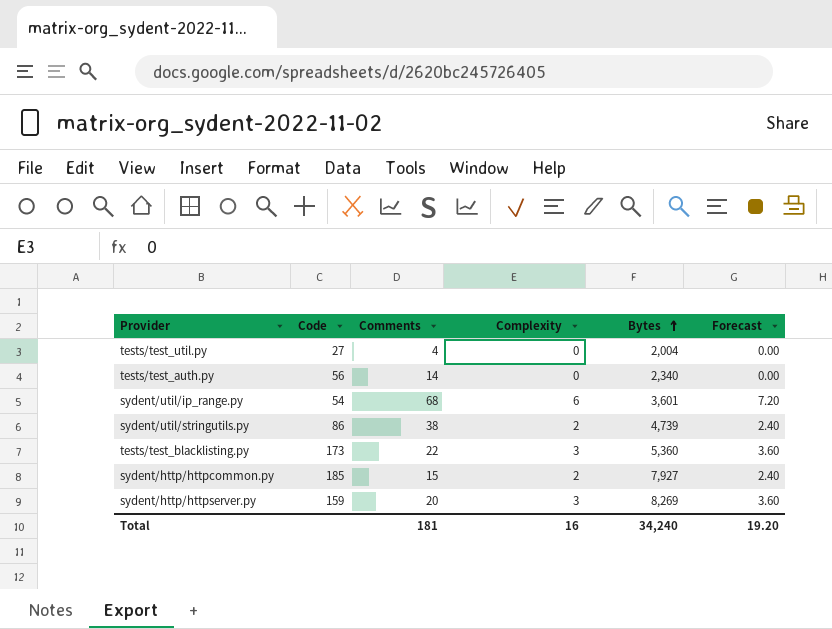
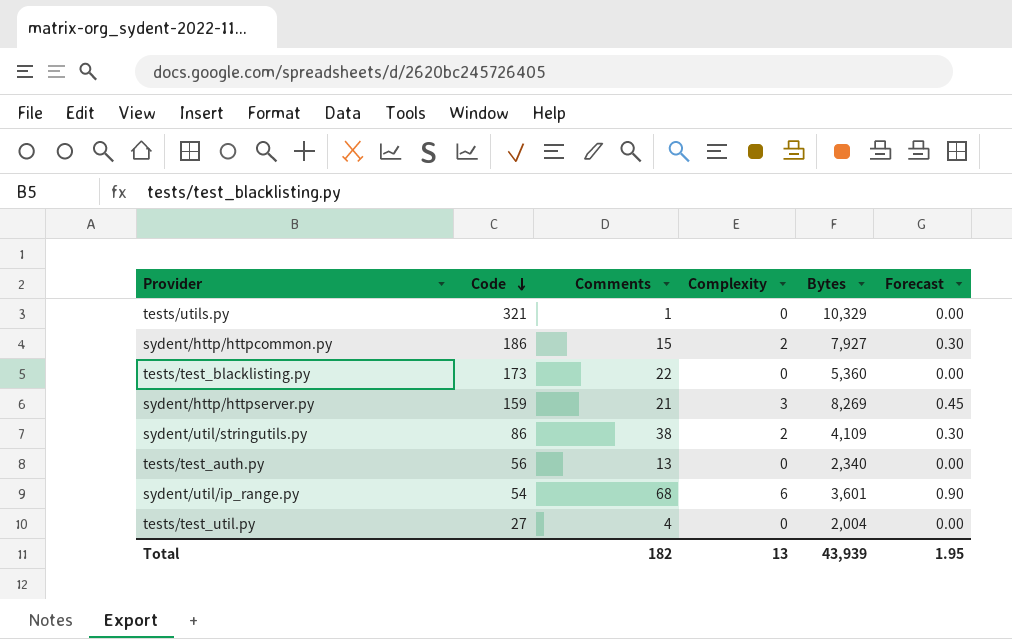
row order: Bytes ascending -> Code descending
column Forecast | formula: [Complexity] * 1.2 -> [Complexity] * 0.15
row tests/utils.py: none -> 321 | 1 | 0 | 10,329 | 0.00
sydent/http/httpcommon.py | Code: 185 -> 186
tests/test_blacklisting.py | Complexity: 3 -> 0
sydent/http/httpserver.py | Comments: 20 -> 21
sydent/util/stringutils.py | Bytes: 4,739 -> 4,109
tests/test_auth.py | Comments: 14 -> 13
Total | Comments: 181 -> 182
Total | Complexity: 16 -> 13
Total | Bytes: 34,240 -> 43,939
Total | Forecast: 19.20 -> 1.95

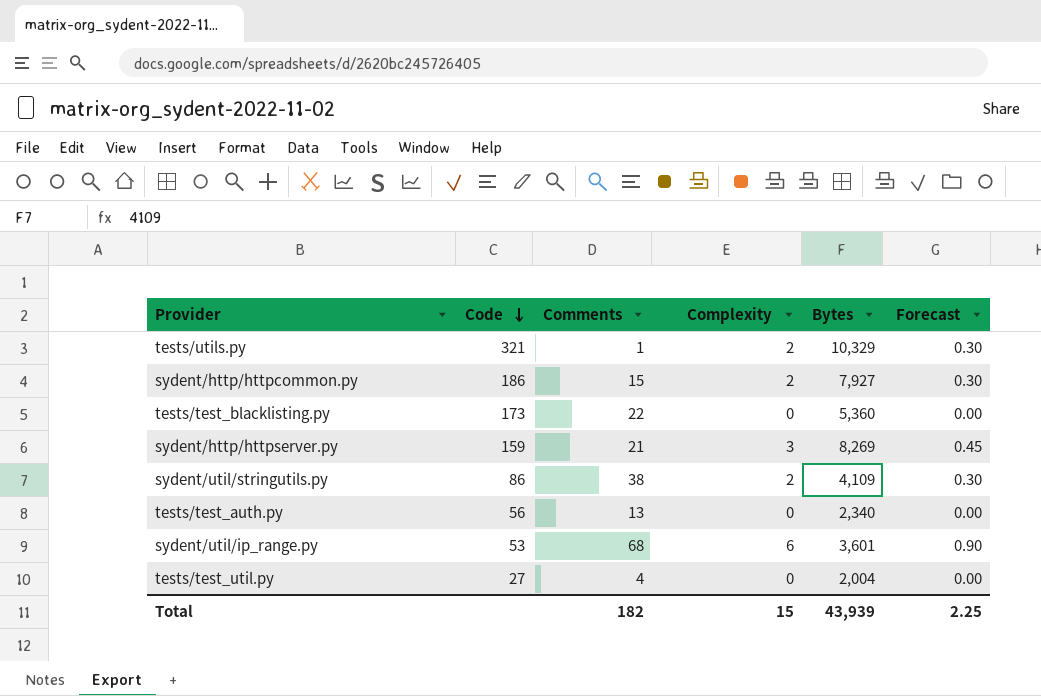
tests/utils.py | Complexity: 0 -> 2
tests/utils.py | Forecast: 0.00 -> 0.30
sydent/util/ip_range.py | Code: 54 -> 53
Total | Complexity: 13 -> 15
Total | Forecast: 1.95 -> 2.25

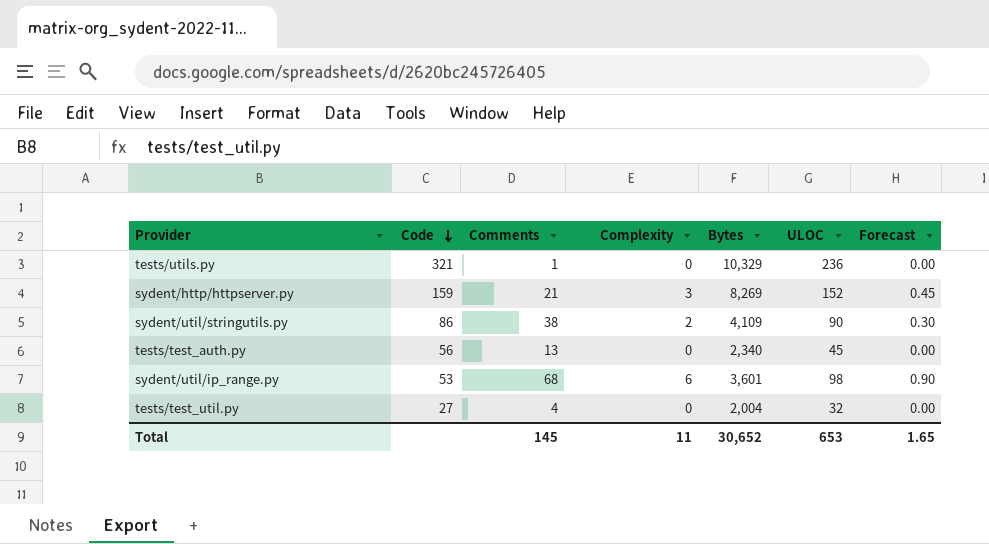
column ULOC | position: none -> 6
row sydent/http/httpcommon.py: 186 | 15 | 2 | 7,927 | 0.30 -> none
row tests/test_blacklisting.py: 173 | 22 | 0 | 5,360 | 0.00 -> none
tests/utils.py | Complexity: 2 -> 0
tests/utils.py | Forecast: 0.30 -> 0.00
Total | Comments: 182 -> 145
Total | Complexity: 15 -> 11
Total | Bytes: 43,939 -> 30,652
Total | Forecast: 2.25 -> 1.65

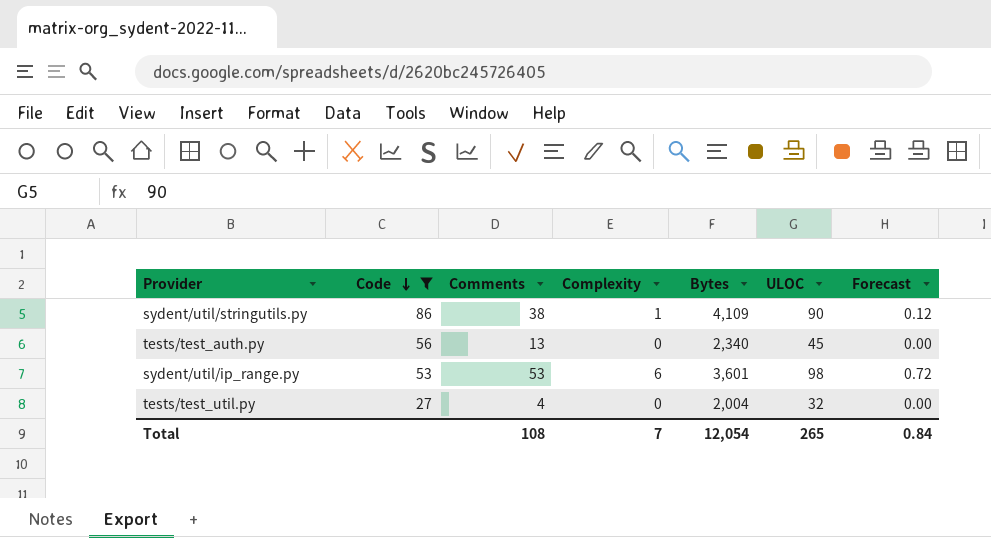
filter: none -> Code <= 86
column Forecast | formula: [Complexity] * 0.15 -> [Complexity] * 0.12
sydent/util/stringutils.py | Complexity: 2 -> 1
sydent/util/ip_range.py | Comments: 68 -> 53
Total | Comments: 145 -> 108
Total | Complexity: 11 -> 7
Total | Bytes: 30,652 -> 12,054
Total | ULOC: 653 -> 265
Total | Forecast: 1.65 -> 0.84

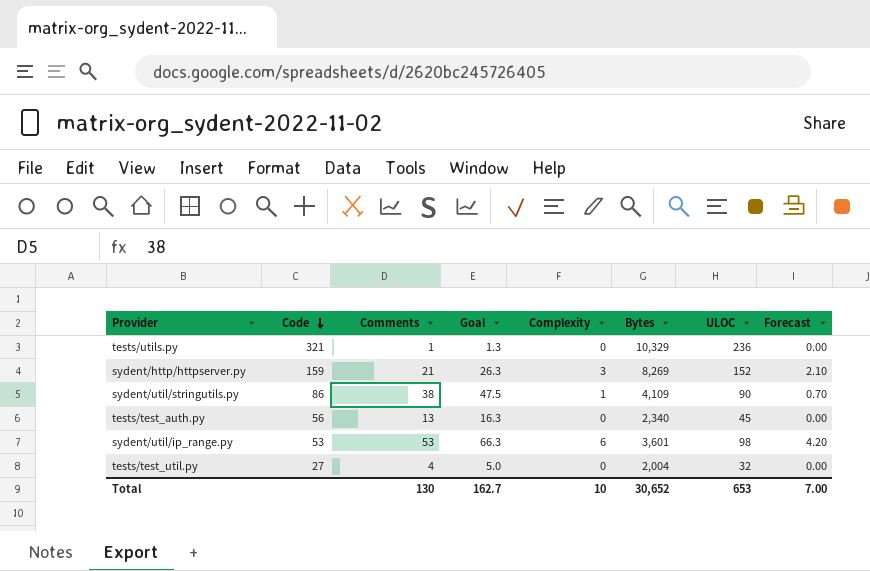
filter: Code <= 86 -> none
column Goal | formula: none -> [Comments] * 1.25
column Forecast | formula: [Complexity] * 0.12 -> [Complexity] * 0.7
Total | Comments: 108 -> 130
Total | Complexity: 7 -> 10
Total | Bytes: 12,054 -> 30,652
Total | ULOC: 265 -> 653
Total | Forecast: 0.84 -> 7.00

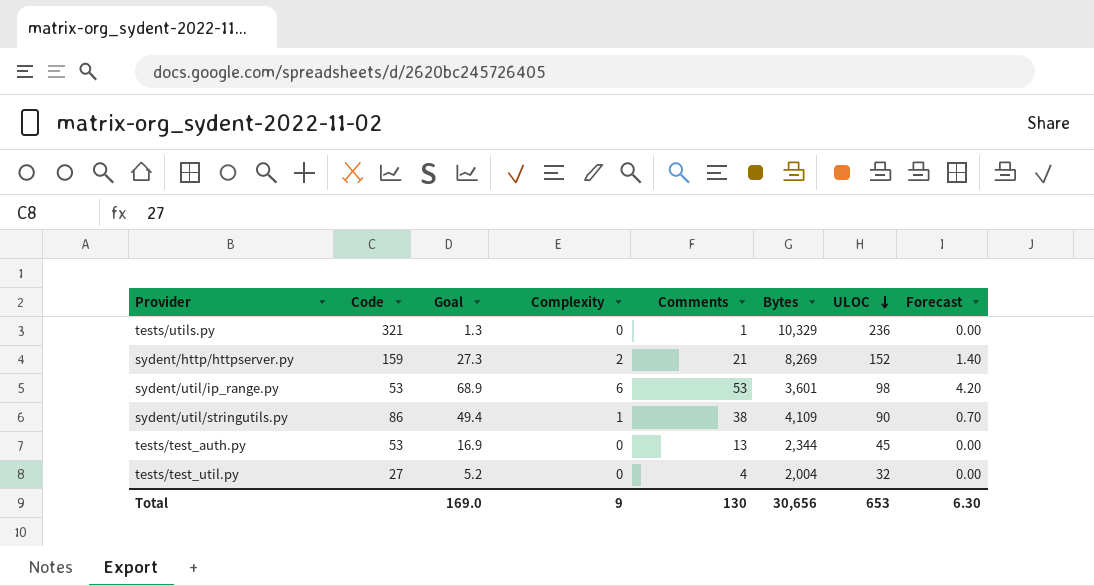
row order: Code descending -> ULOC descending
column Goal | formula: [Comments] * 1.25 -> [Comments] * 1.3
column Comments | position: 3 -> 5
sydent/http/httpserver.py | Complexity: 3 -> 2
sydent/http/httpserver.py | Forecast: 2.10 -> 1.40
tests/test_auth.py | Code: 56 -> 53
tests/test_auth.py | Bytes: 2,340 -> 2,344
Total | Goal: 162.7 -> 169.0
Total | Complexity: 10 -> 9
Total | Bytes: 30,652 -> 30,656
Total | Forecast: 7.00 -> 6.30

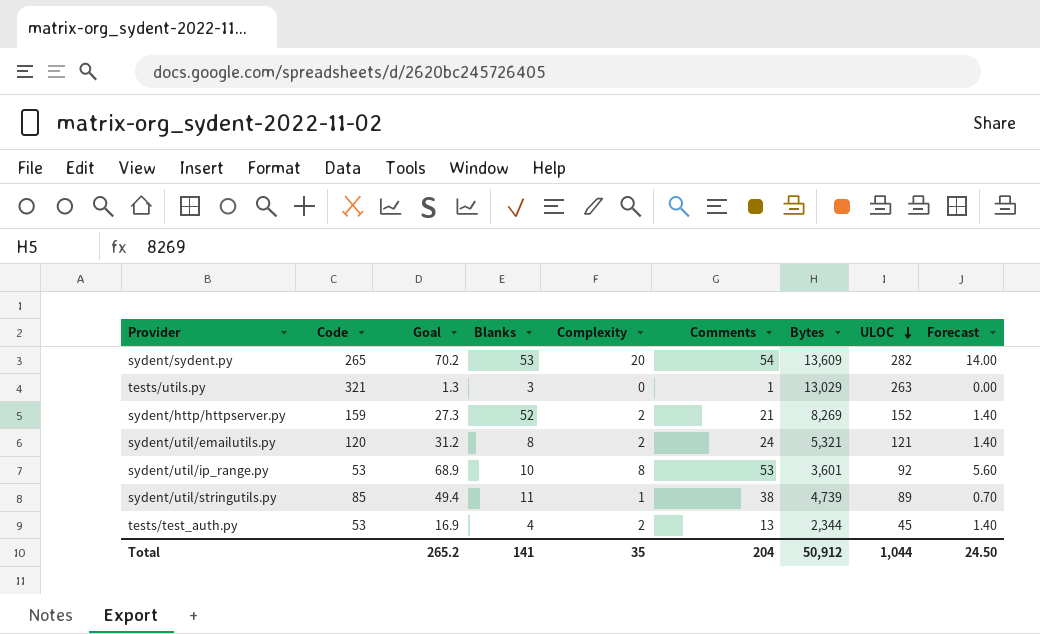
column Blanks | position: none -> 4
row tests/test_util.py: 27 | 5.2 | 0 | 4 | 2,004 | 32 | 0.00 -> none
row sydent/sydent.py: none -> 265 | 70.2 | 53 | 20 | 54 | 13,609 | 282 | 14.00
tests/utils.py | Bytes: 10,329 -> 13,029
tests/utils.py | ULOC: 236 -> 263
row sydent/util/emailutils.py: none -> 120 | 31.2 | 8 | 2 | 24 | 5,321 | 121 | 1.40
sydent/util/ip_range.py | Complexity: 6 -> 8
sydent/util/ip_range.py | ULOC: 98 -> 92
sydent/util/ip_range.py | Forecast: 4.20 -> 5.60
sydent/util/stringutils.py | Code: 86 -> 85
sydent/util/stringutils.py | Bytes: 4,109 -> 4,739
sydent/util/stringutils.py | ULOC: 90 -> 89
tests/test_auth.py | Complexity: 0 -> 2
tests/test_auth.py | Forecast: 0.00 -> 1.40
Total | Goal: 169.0 -> 265.2
Total | Complexity: 9 -> 35
Total | Comments: 130 -> 204
Total | Bytes: 30,656 -> 50,912
Total | ULOC: 653 -> 1,044
Total | Forecast: 6.30 -> 24.50

